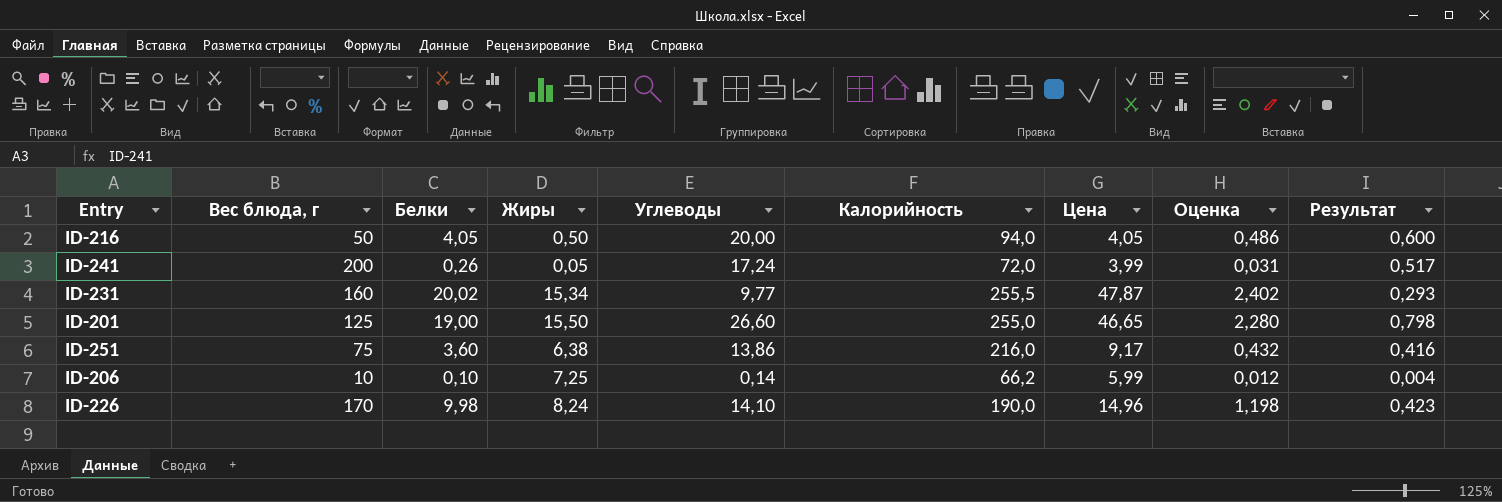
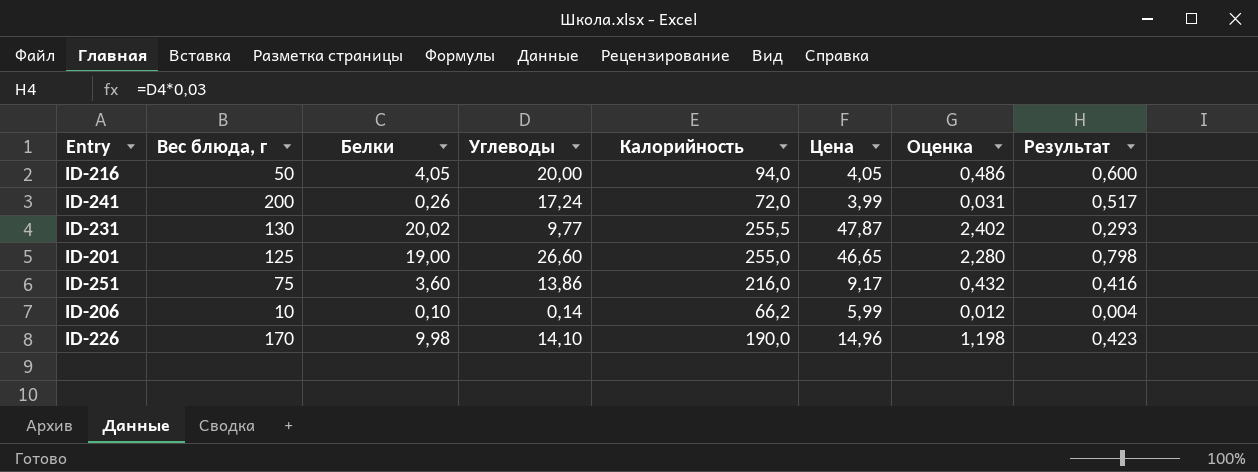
column Жиры | position: 4 -> none
ID-231 | Вес блюда, г: 160 -> 130

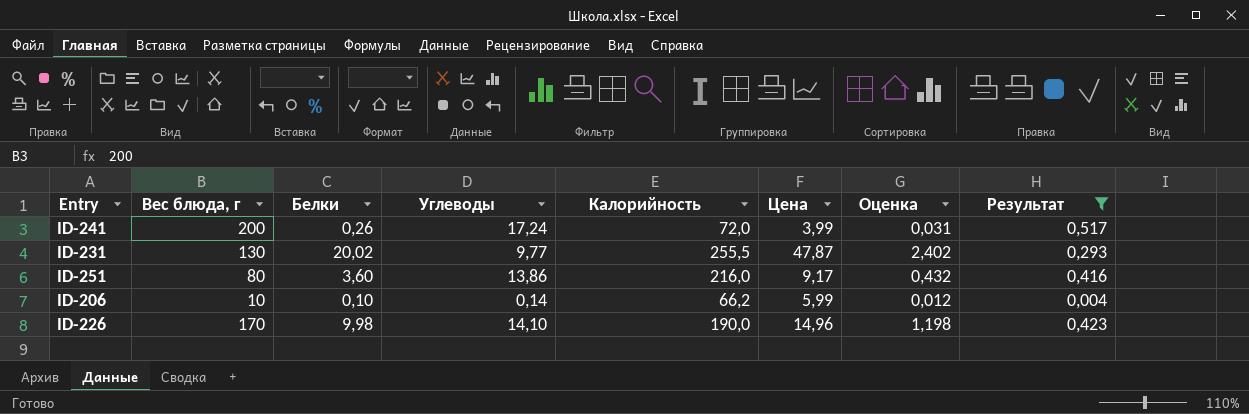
filter: none -> Результат <= 0,517
ID-251 | Вес блюда, г: 75 -> 80

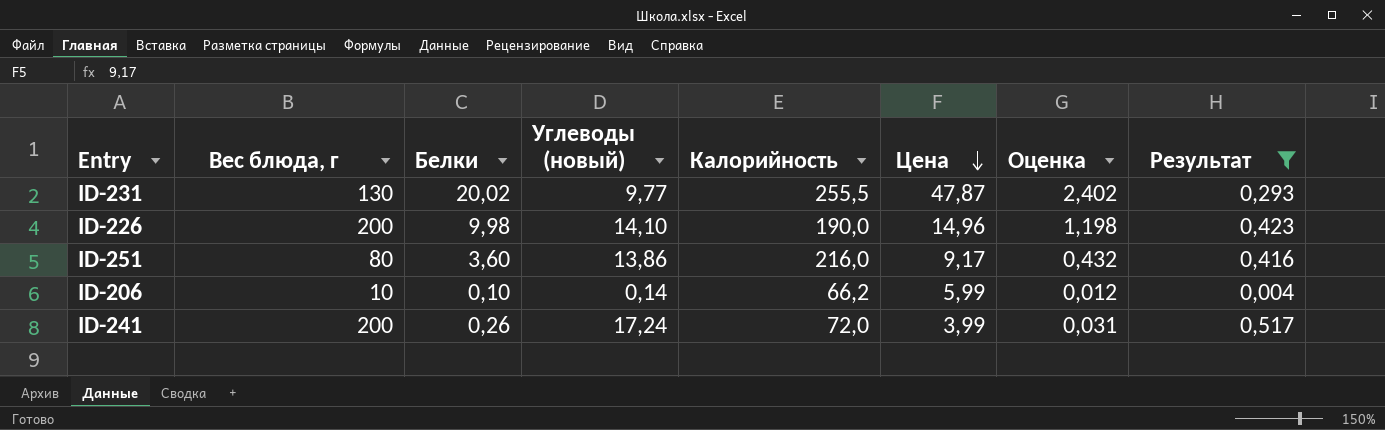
row order: none -> Цена descending
column name: Углеводы -> Углеводы (новый)
ID-226 | Вес блюда, г: 170 -> 200

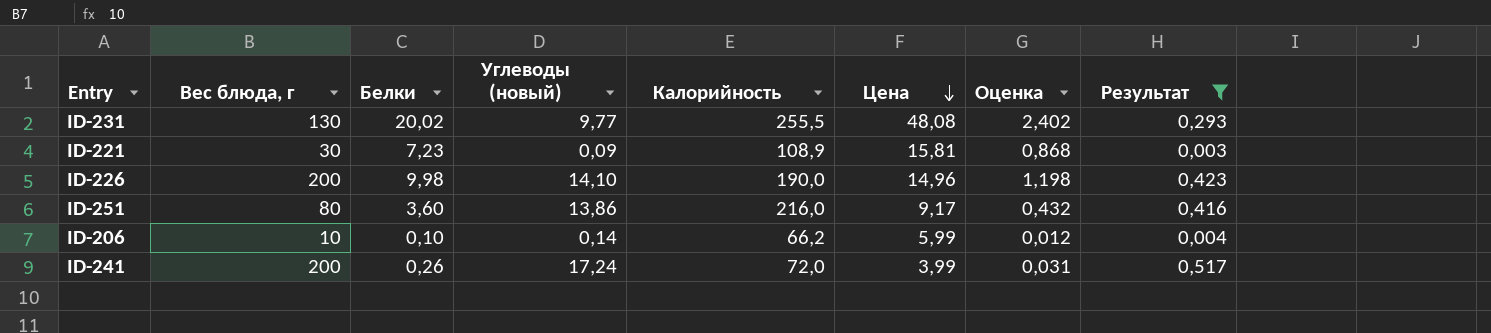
ID-231 | Цена: 47,87 -> 48,08
row ID-221: none -> 30 | 7,23 | 0,09 | 108,9 | 15,81 | 0,868 | 0,003

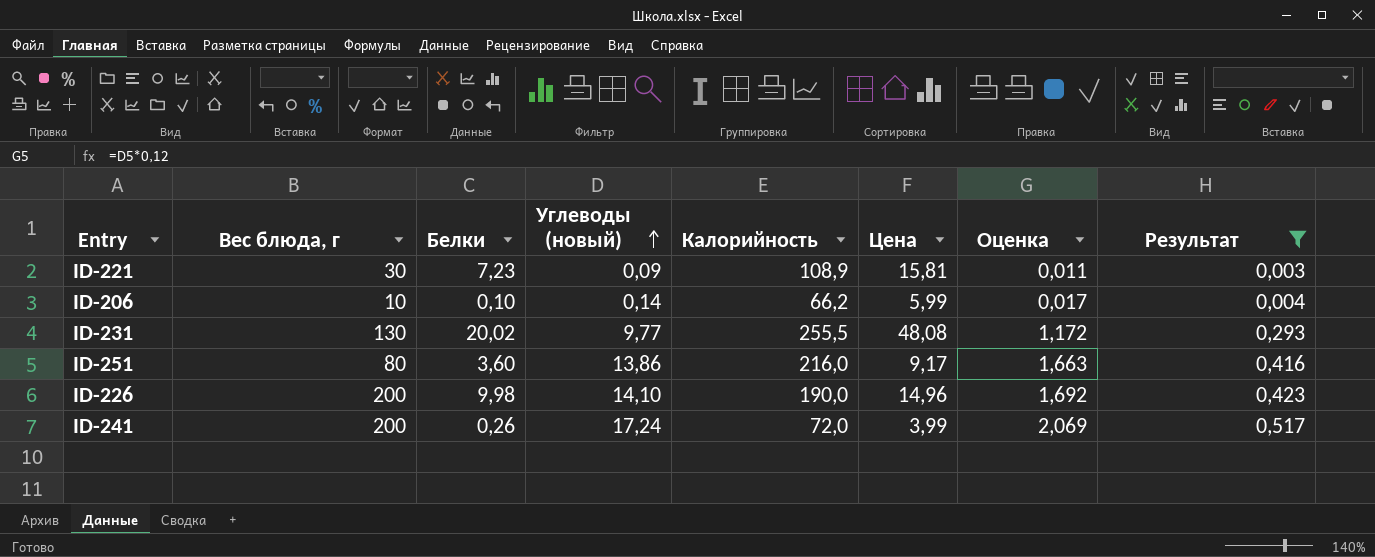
row order: Цена descending -> Углеводы (новый) ascending
column Оценка | formula: [Белки] * 0,12 -> [Углеводы (новый)] * 0,12

